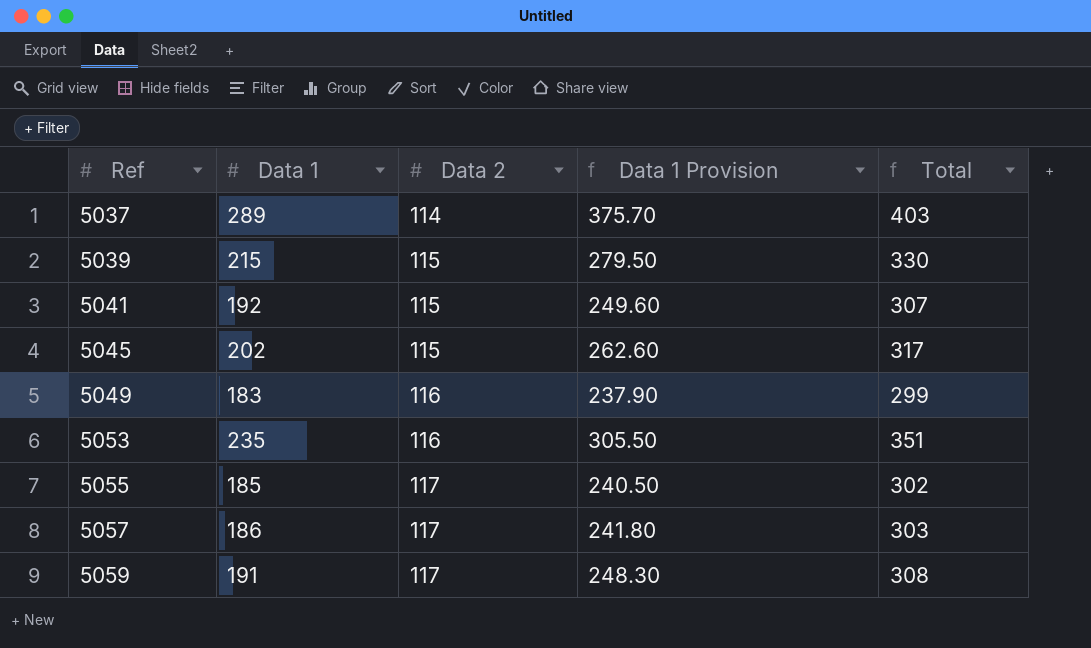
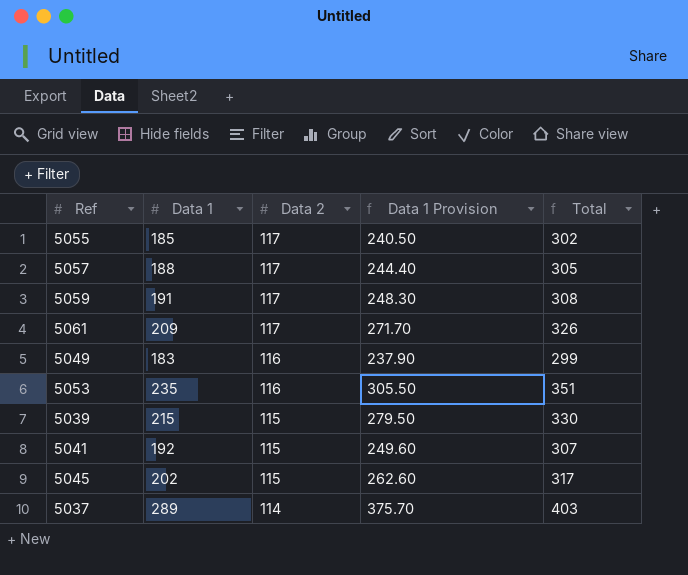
row order: Ref ascending -> Data 2 descending
5057 | Data 1: 186 -> 188
5057 | Data 1 Provision: 241.80 -> 244.40
5057 | Total: 303 -> 305
row 5061: none -> 209 | 117 | 271.70 | 326

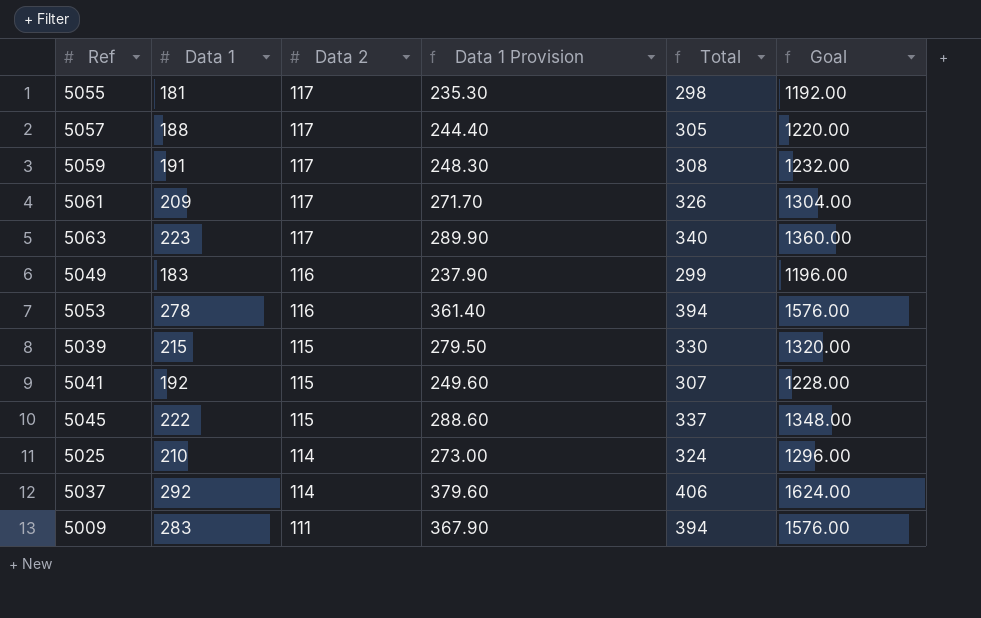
column Goal | formula: none -> [Total] * 4
5055 | Data 1: 185 -> 181
5055 | Data 1 Provision: 240.50 -> 235.30
5055 | Total: 302 -> 298
row 5063: none -> 223 | 117 | 289.90 | 340 | 1360.00
5053 | Data 1: 235 -> 278
5053 | Data 1 Provision: 305.50 -> 361.40
5053 | Total: 351 -> 394
5045 | Data 1: 202 -> 222
5045 | Data 1 Provision: 262.60 -> 288.60
5045 | Total: 317 -> 337
row 5025: none -> 210 | 114 | 273.00 | 324 | 1296.00
5037 | Data 1: 289 -> 292
5037 | Data 1 Provision: 375.70 -> 379.60
5037 | Total: 403 -> 406
row 5009: none -> 283 | 111 | 367.90 | 394 | 1576.00

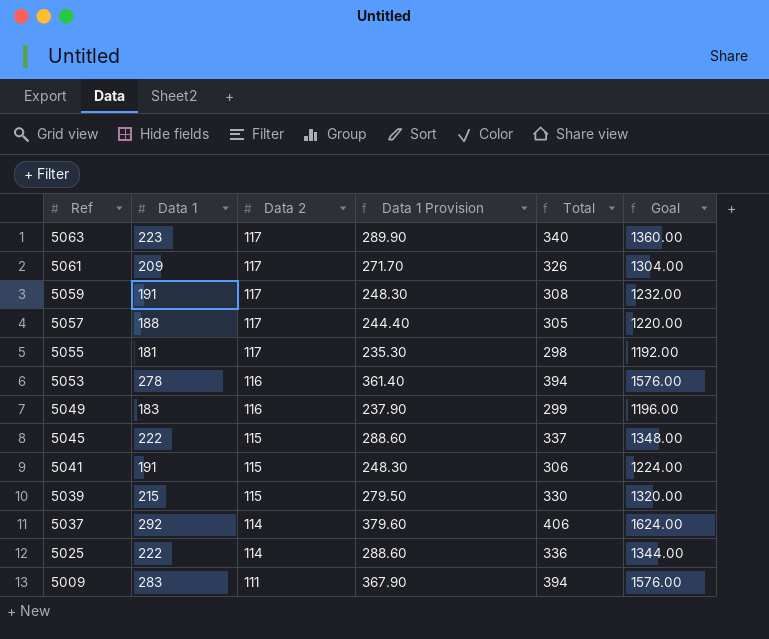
row order: Data 2 descending -> Ref descending
5041 | Data 1: 192 -> 191
5041 | Data 1 Provision: 249.60 -> 248.30
5041 | Total: 307 -> 306
5041 | Goal: 1228.00 -> 1224.00
5025 | Data 1: 210 -> 222
5025 | Data 1 Provision: 273.00 -> 288.60
5025 | Total: 324 -> 336
5025 | Goal: 1296.00 -> 1344.00

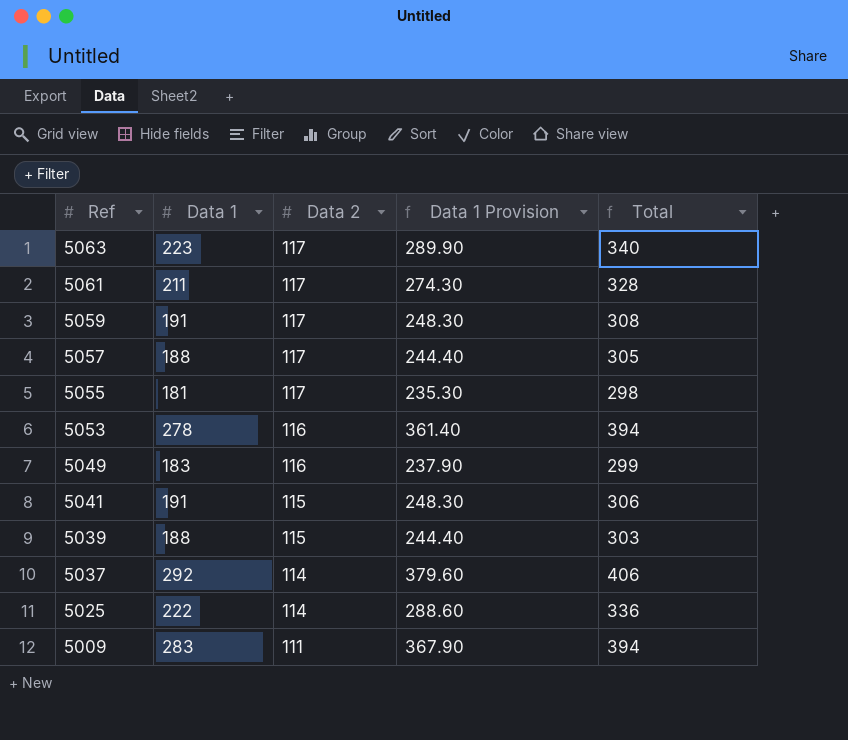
column Goal | formula: [Total] * 4 -> none
row 5045: 222 | 115 | 288.60 | 337 | 1348.00 -> none
5061 | Data 1: 209 -> 211
5061 | Data 1 Provision: 271.70 -> 274.30
5061 | Total: 326 -> 328
5039 | Data 1: 215 -> 188
5039 | Data 1 Provision: 279.50 -> 244.40
5039 | Total: 330 -> 303

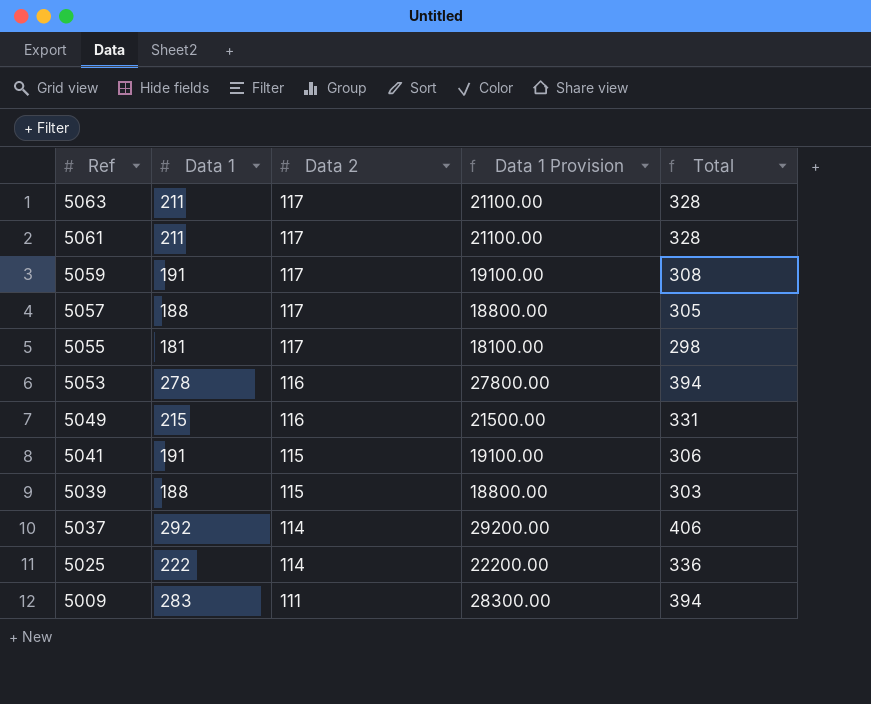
column Data 1 Provision | formula: [Data 1] * 1.3 -> [Data 1] * 100
5063 | Data 1: 223 -> 211
5063 | Total: 340 -> 328
5049 | Data 1: 183 -> 215
5049 | Total: 299 -> 331

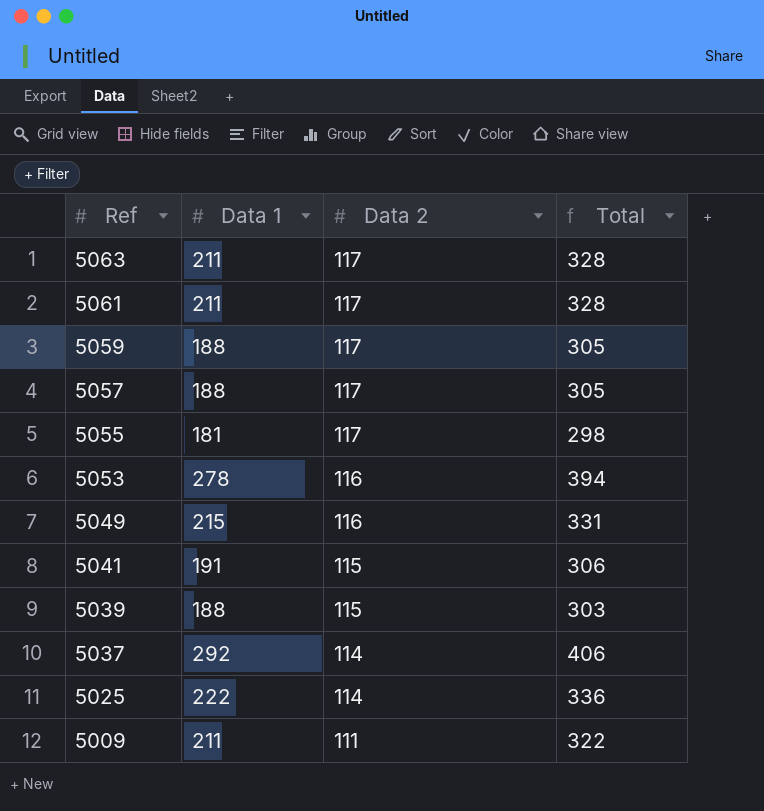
column Data 1 Provision | formula: [Data 1] * 100 -> none
5059 | Data 1: 191 -> 188
5059 | Total: 308 -> 305
5009 | Data 1: 283 -> 211
5009 | Total: 394 -> 322

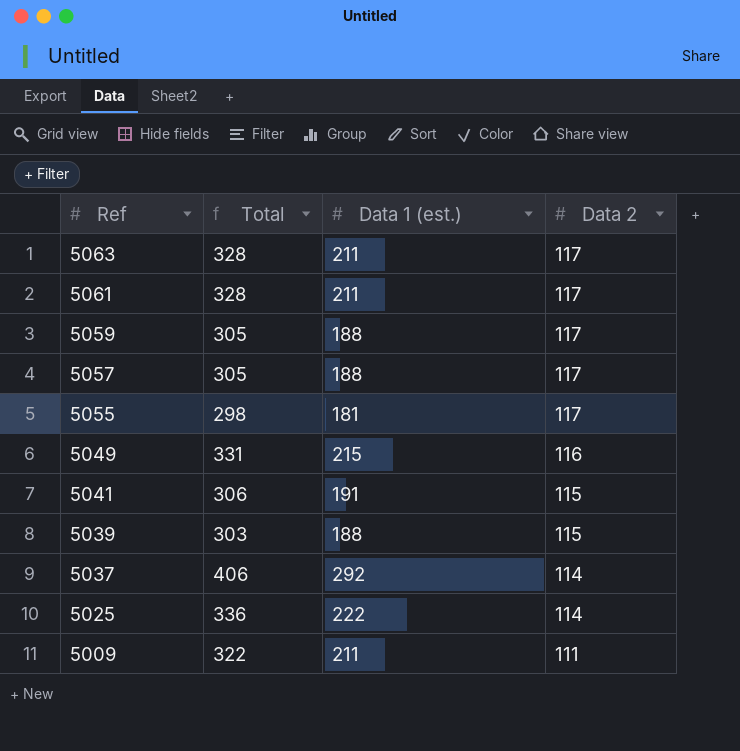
column Total | position: 4 -> 2
column name: Data 1 -> Data 1 (est.)
row 5053: 278 | 116 | 394 -> none

